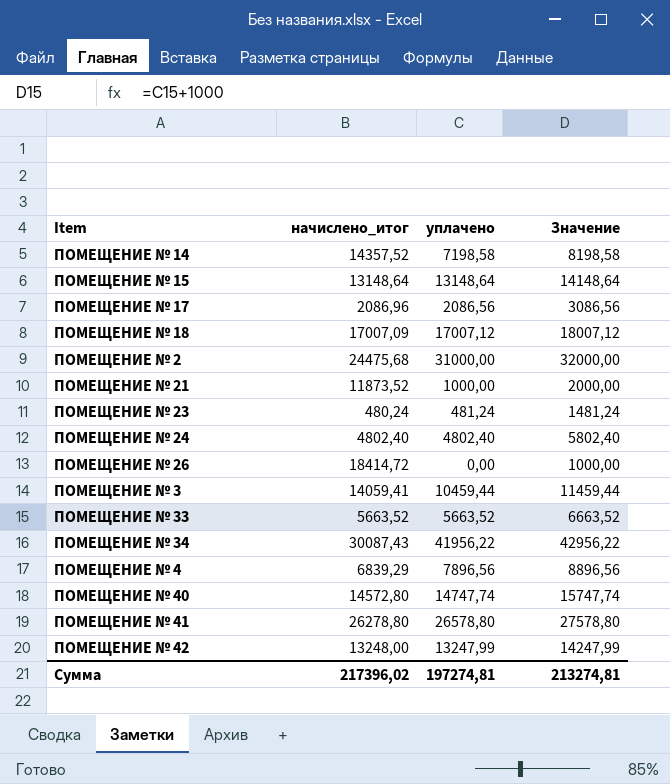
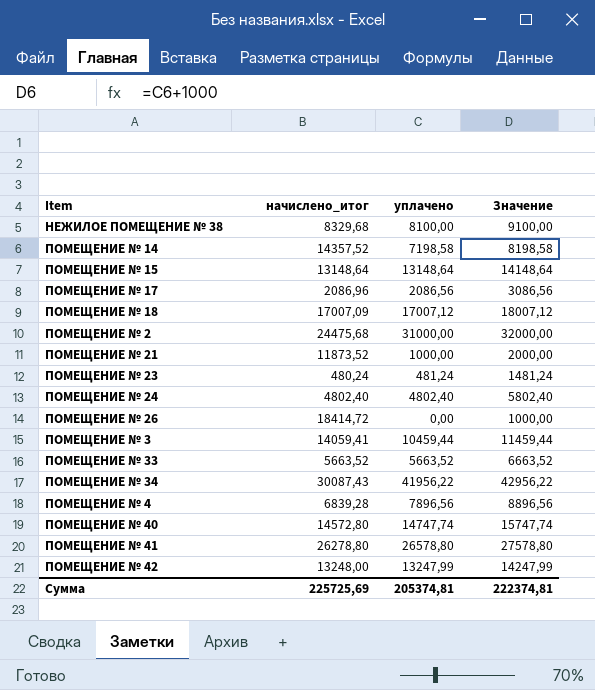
row НЕЖИЛОЕ ПОМЕЩЕНИЕ № 38: none -> 8329,68 | 8100,00 | 9100,00
ПОМЕЩЕНИЕ № 4 | начислено_итог: 6839,29 -> 6839,28
Сумма | начислено_итог: 217396,02 -> 225725,69
Сумма | уплачено: 197274,81 -> 205374,81
Сумма | Значение: 213274,81 -> 222374,81

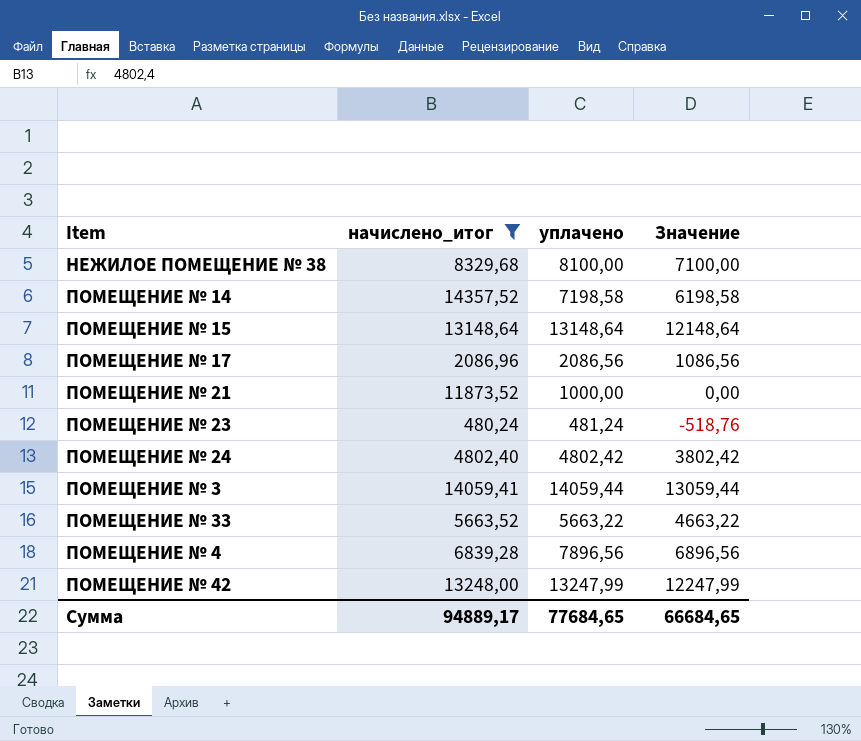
filter: none -> начислено_итог <= 14357,52
column Значение | formula: [уплачено] + 1000 -> [уплачено] - 1000
ПОМЕЩЕНИЕ № 24 | уплачено: 4802,40 -> 4802,42
ПОМЕЩЕНИЕ № 3 | уплачено: 10459,44 -> 14059,44
ПОМЕЩЕНИЕ № 33 | уплачено: 5663,52 -> 5663,22
Сумма | начислено_итог: 225725,69 -> 94889,17
Сумма | уплачено: 205374,81 -> 77684,65
Сумма | Значение: 222374,81 -> 66684,65

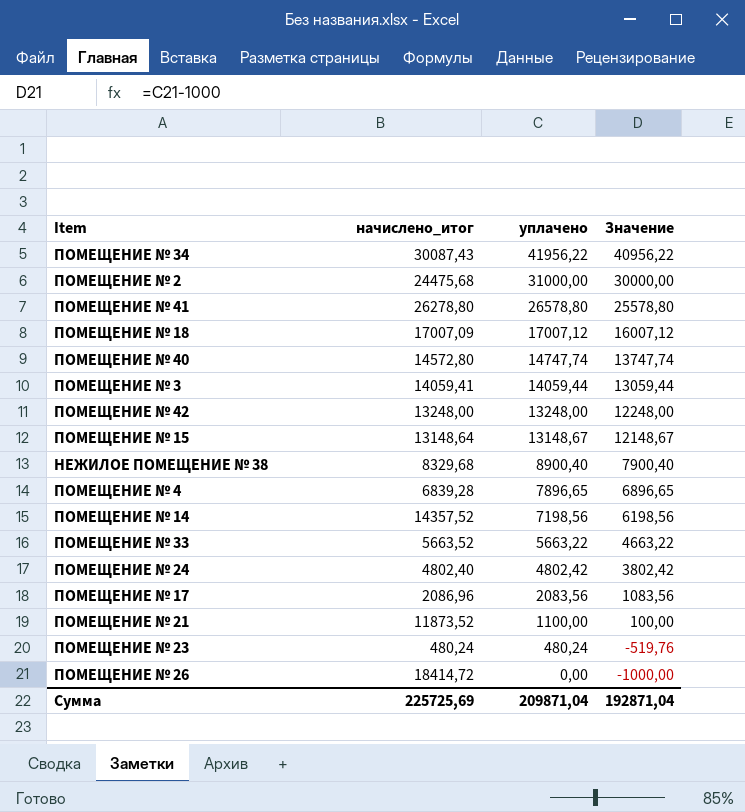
filter: начислено_итог <= 14357,52 -> none
row order: none -> уплачено descending
ПОМЕЩЕНИЕ № 42 | уплачено: 13247,99 -> 13248,00
ПОМЕЩЕНИЕ № 42 | Значение: 12247,99 -> 12248,00
ПОМЕЩЕНИЕ № 15 | уплачено: 13148,64 -> 13148,67
ПОМЕЩЕНИЕ № 15 | Значение: 12148,64 -> 12148,67
НЕЖИЛОЕ ПОМЕЩЕНИЕ № 38 | уплачено: 8100,00 -> 8900,40
НЕЖИЛОЕ ПОМЕЩЕНИЕ № 38 | Значение: 7100,00 -> 7900,40
ПОМЕЩЕНИЕ № 4 | уплачено: 7896,56 -> 7896,65
ПОМЕЩЕНИЕ № 4 | Значение: 6896,56 -> 6896,65
ПОМЕЩЕНИЕ № 14 | уплачено: 7198,58 -> 7198,56
ПОМЕЩЕНИЕ № 14 | Значение: 6198,58 -> 6198,56
ПОМЕЩЕНИЕ № 17 | уплачено: 2086,56 -> 2083,56
ПОМЕЩЕНИЕ № 17 | Значение: 1086,56 -> 1083,56
ПОМЕЩЕНИЕ № 21 | уплачено: 1000,00 -> 1100,00
ПОМЕЩЕНИЕ № 21 | Значение: 0,00 -> 100,00
ПОМЕЩЕНИЕ № 23 | уплачено: 481,24 -> 480,24
ПОМЕЩЕНИЕ № 23 | Значение: -518,76 -> -519,76
Сумма | начислено_итог: 94889,17 -> 225725,69
Сумма | уплачено: 77684,65 -> 209871,04
Сумма | Значение: 66684,65 -> 192871,04

